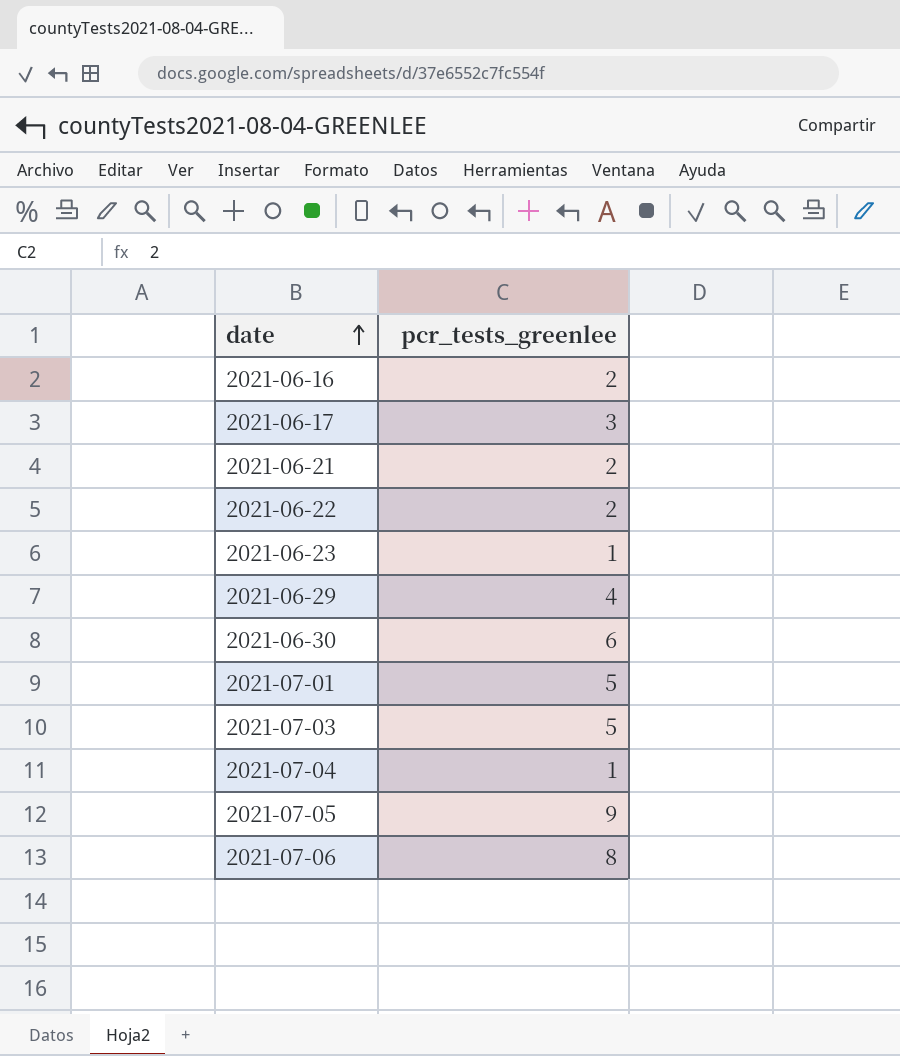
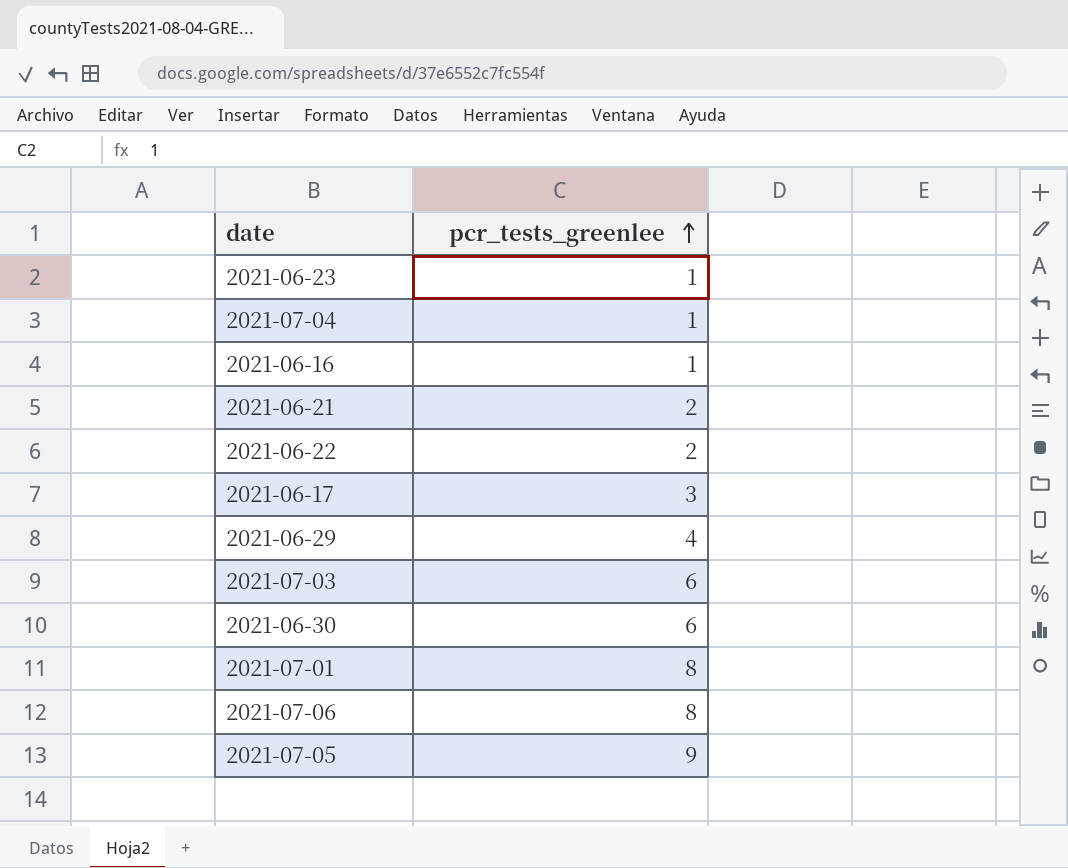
row order: date ascending -> pcr_tests_greenlee ascending
2021-06-16 | pcr_tests_greenlee: 2 -> 1
2021-07-03 | pcr_tests_greenlee: 5 -> 6
2021-07-01 | pcr_tests_greenlee: 5 -> 8

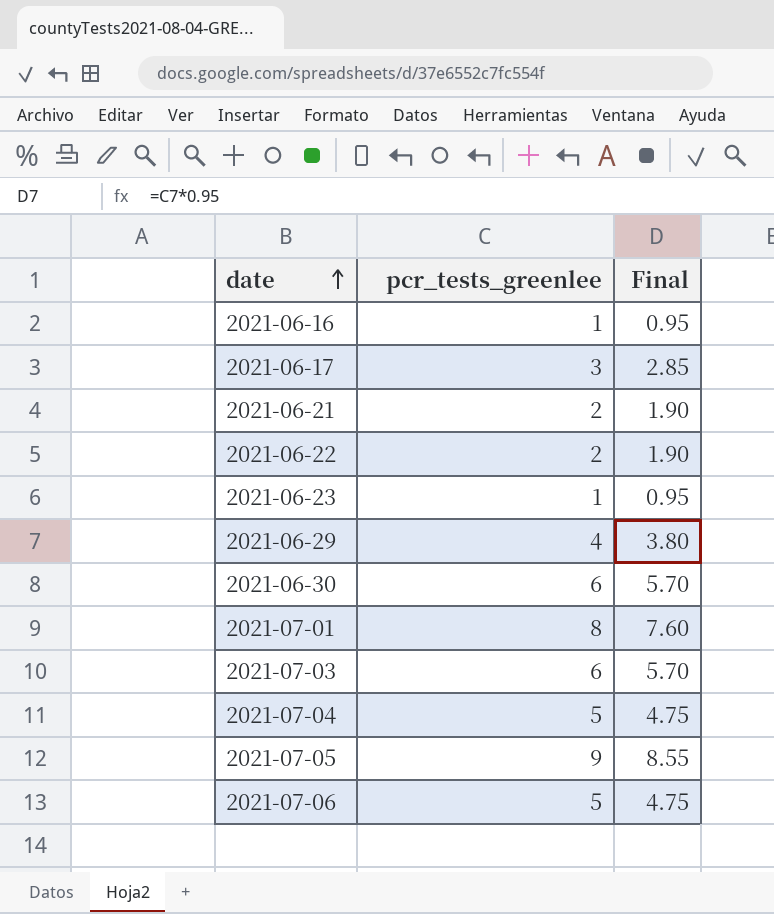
row order: pcr_tests_greenlee ascending -> date ascending
column Final | formula: none -> [pcr_tests_greenlee] * 0.95
2021-07-04 | pcr_tests_greenlee: 1 -> 5
2021-07-06 | pcr_tests_greenlee: 8 -> 5

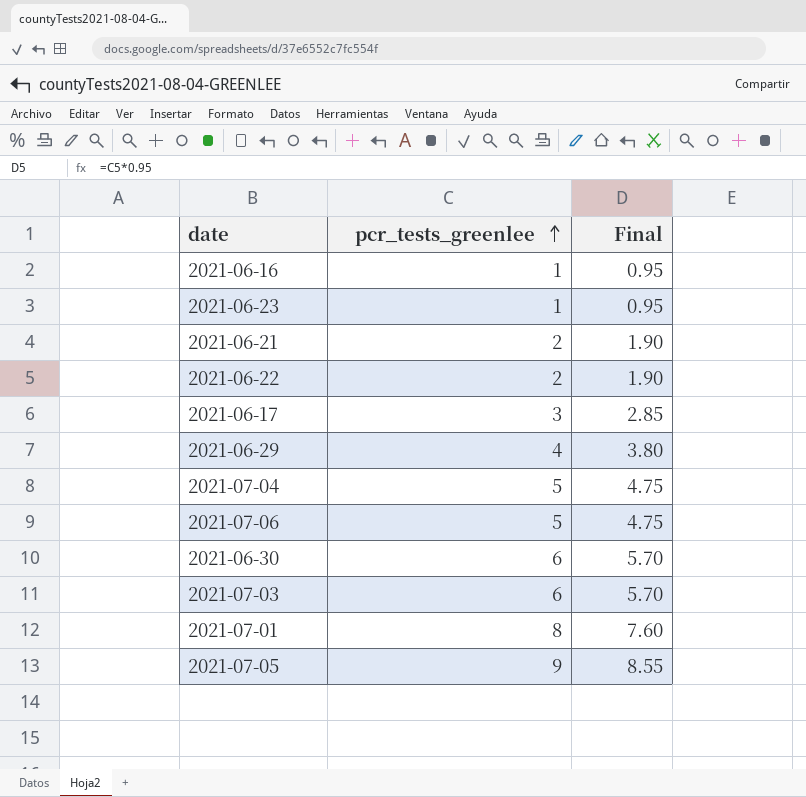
row order: date ascending -> pcr_tests_greenlee ascending

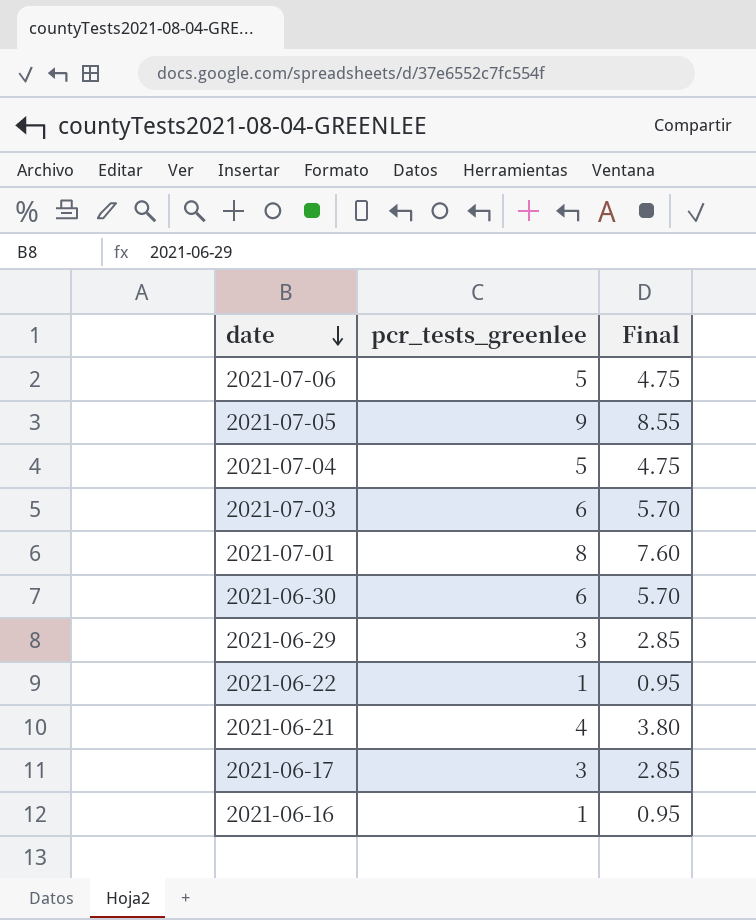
row order: pcr_tests_greenlee ascending -> date descending
row 2021-06-23: 1 | 0.95 -> none
2021-06-29 | pcr_tests_greenlee: 4 -> 3
2021-06-29 | Final: 3.80 -> 2.85
2021-06-22 | pcr_tests_greenlee: 2 -> 1
2021-06-22 | Final: 1.90 -> 0.95
2021-06-21 | pcr_tests_greenlee: 2 -> 4
2021-06-21 | Final: 1.90 -> 3.80

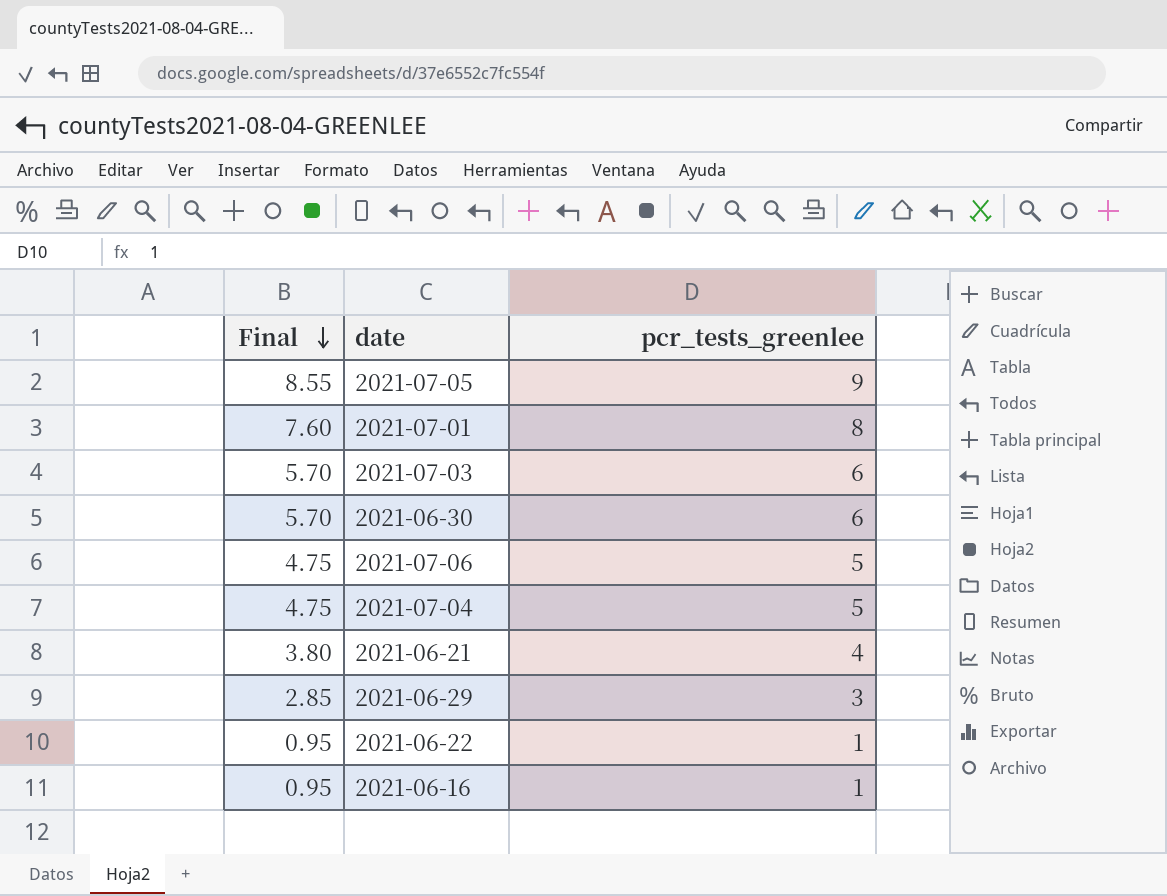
row order: date descending -> Final descending
column Final | position: 3 -> 1
row 2021-06-17: 3 | 2.85 -> none

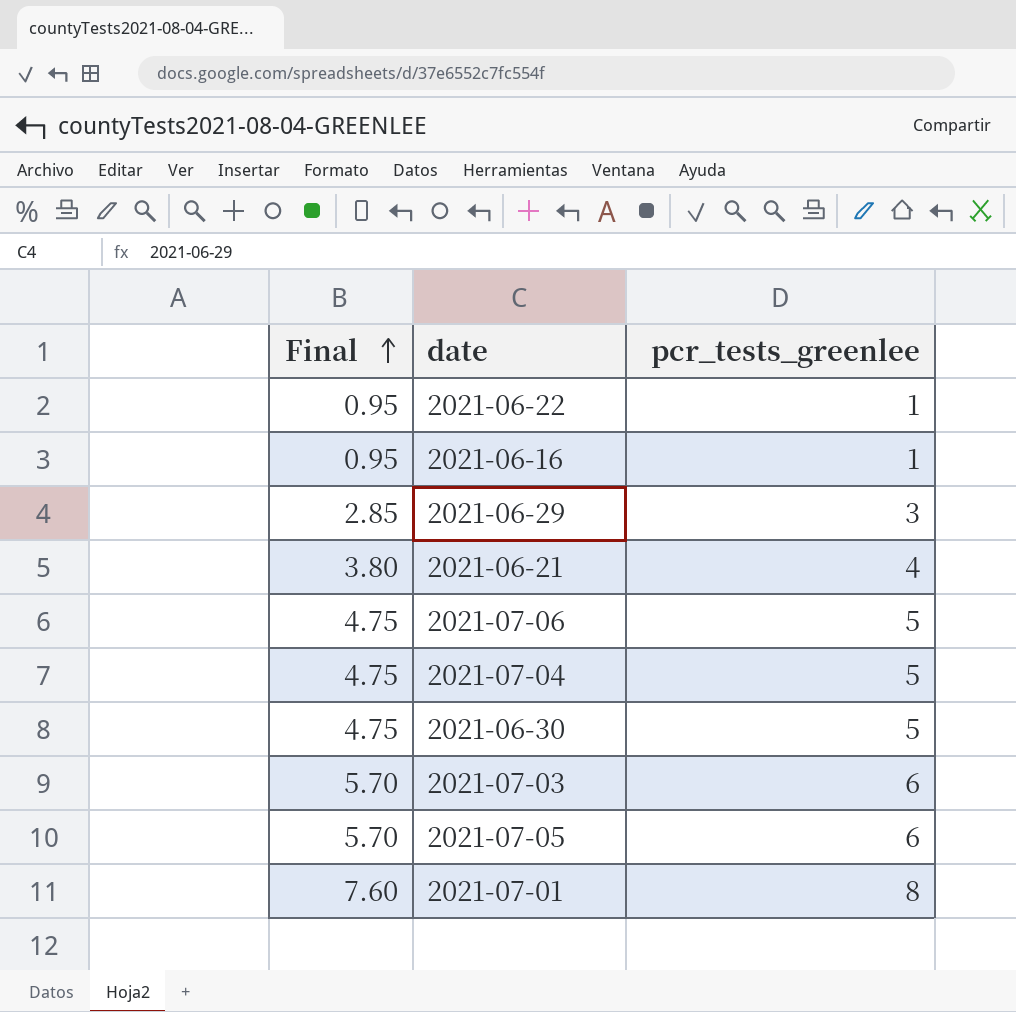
row order: Final descending -> Final ascending
2021-06-30 | Final: 5.70 -> 4.75
2021-06-30 | pcr_tests_greenlee: 6 -> 5
2021-07-05 | Final: 8.55 -> 5.70
2021-07-05 | pcr_tests_greenlee: 9 -> 6

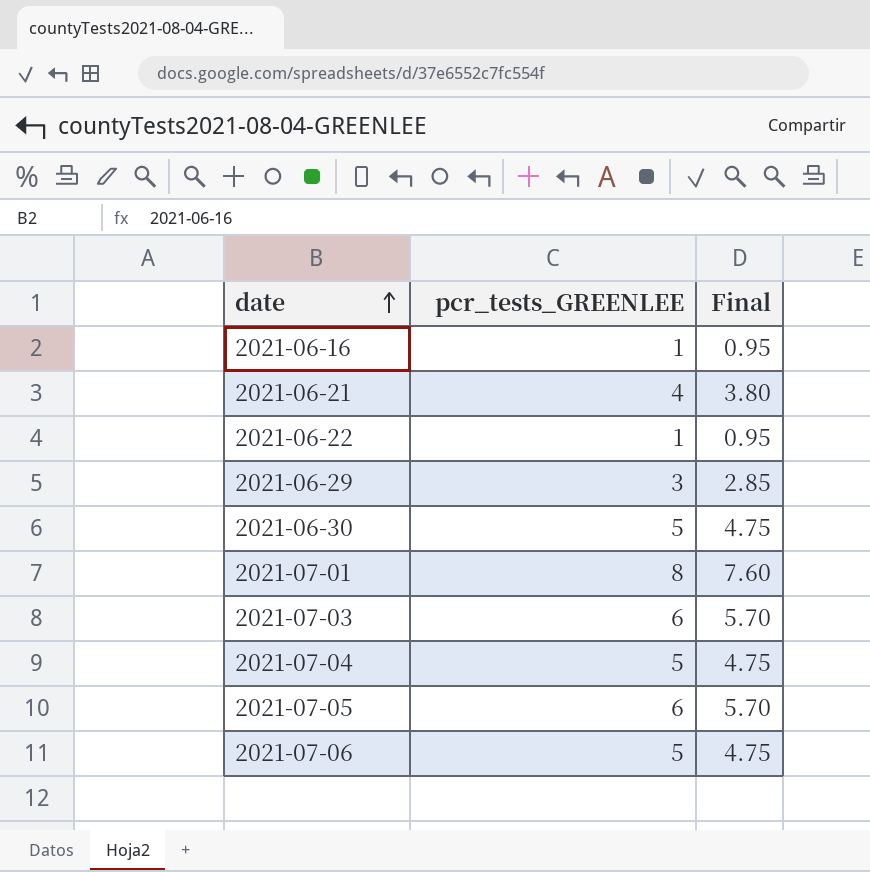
row order: Final ascending -> date ascending
column name: pcr_tests_greenlee -> pcr_tests_GREENLEE
column Final | position: 1 -> 3

